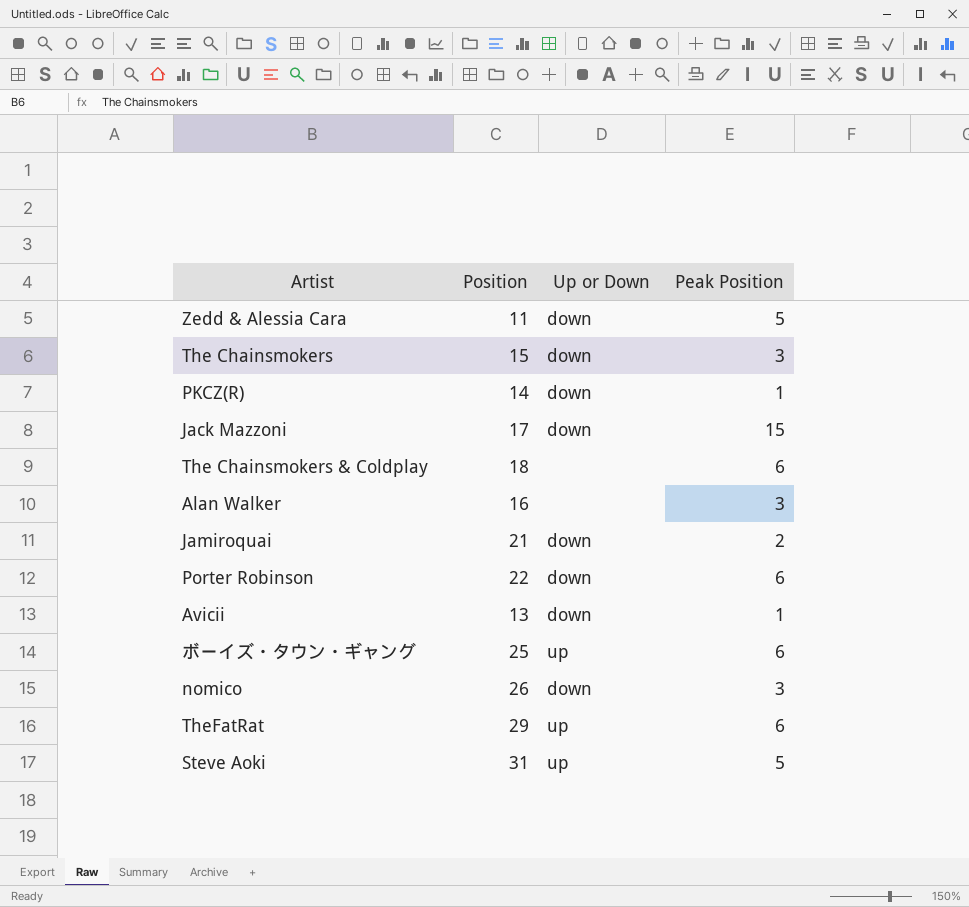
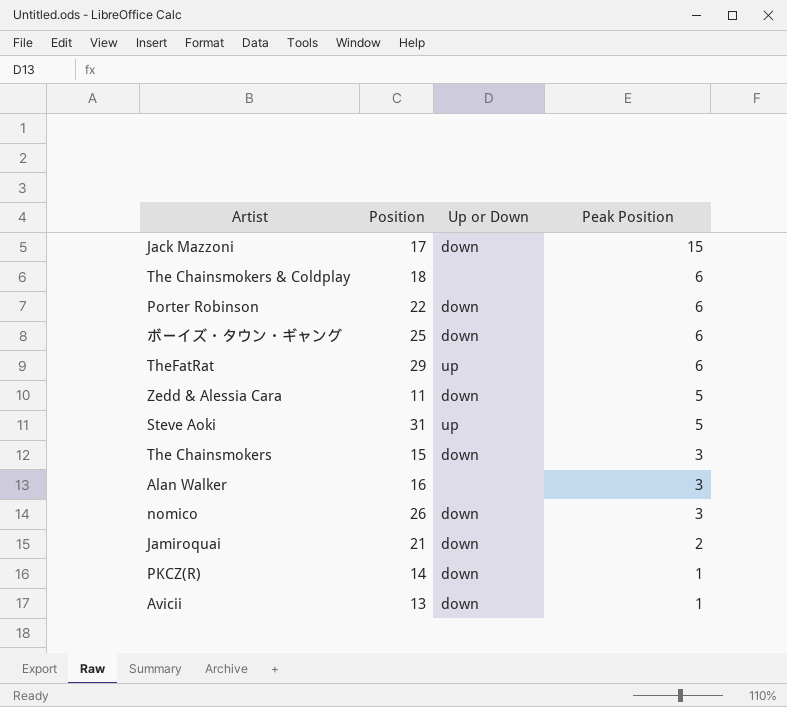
row order: none -> Peak Position descending
ボーイズ・タウン・ギャング | Up or Down: up -> down

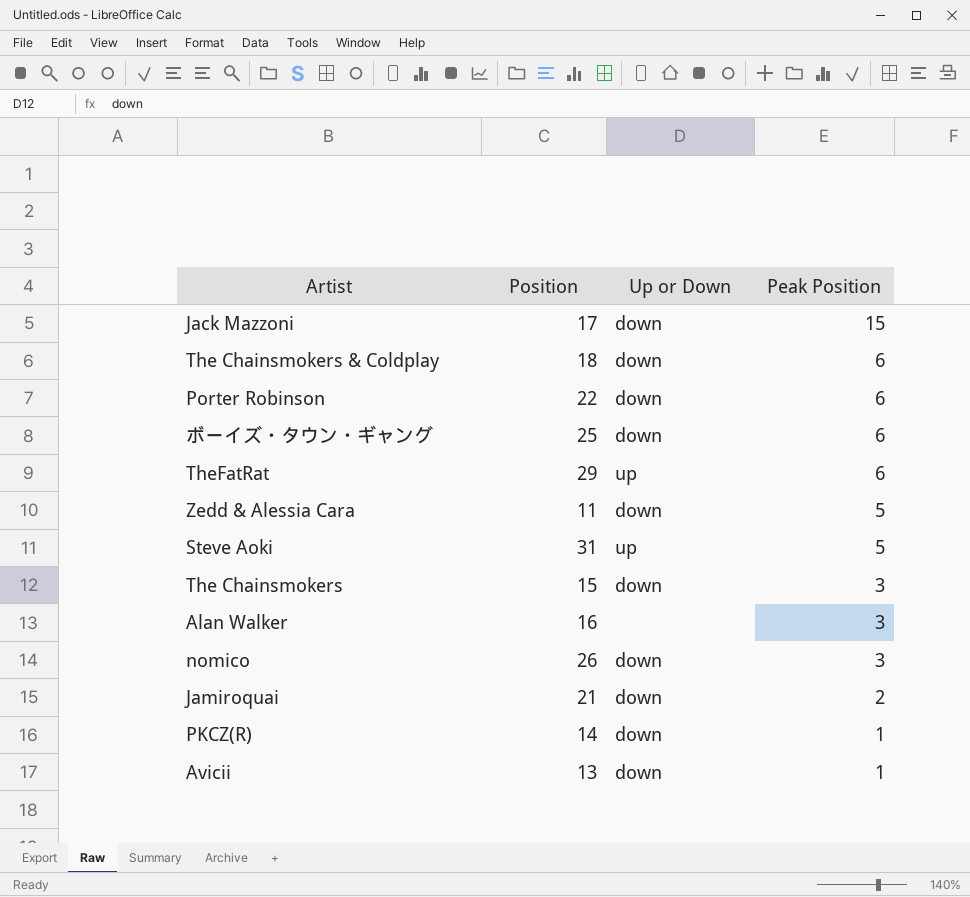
The Chainsmokers & Coldplay | Up or Down: none -> down

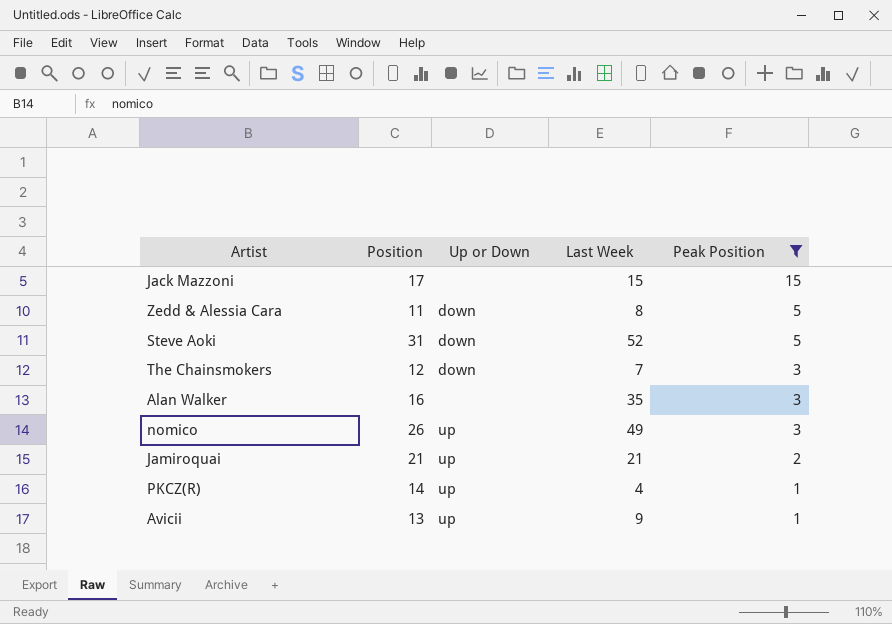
filter: none -> Peak Position != 6
column Last Week | position: none -> 4
Jack Mazzoni | Up or Down: down -> none
Steve Aoki | Up or Down: up -> down
The Chainsmokers | Position: 15 -> 12
nomico | Up or Down: down -> up
Jamiroquai | Up or Down: down -> up
PKCZ(R) | Up or Down: down -> up
Avicii | Up or Down: down -> up

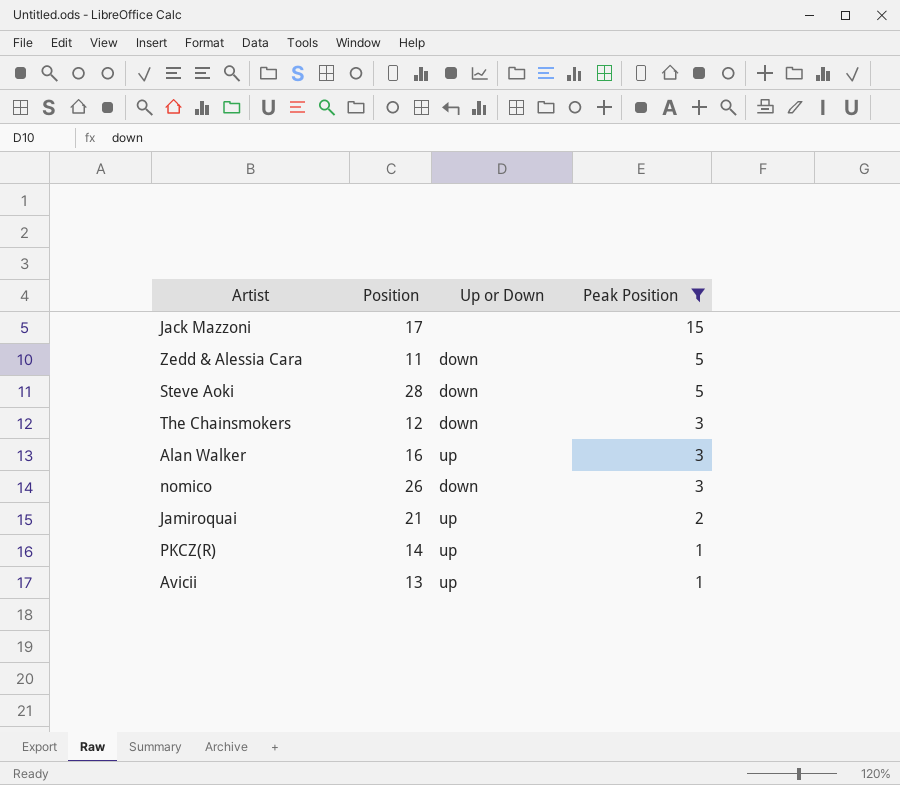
column Last Week | position: 4 -> none
Steve Aoki | Position: 31 -> 28
Alan Walker | Up or Down: none -> up
nomico | Up or Down: up -> down

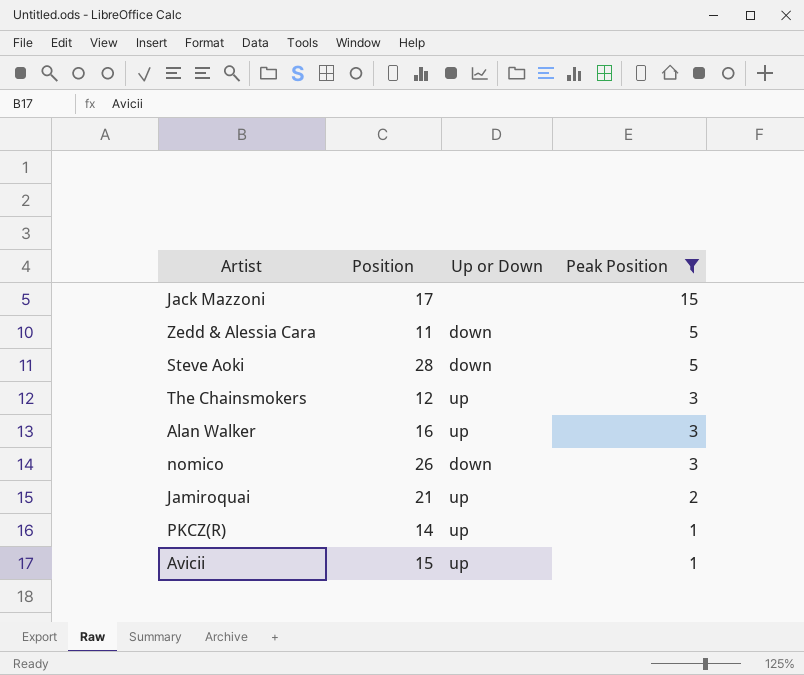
The Chainsmokers | Up or Down: down -> up
Avicii | Position: 13 -> 15

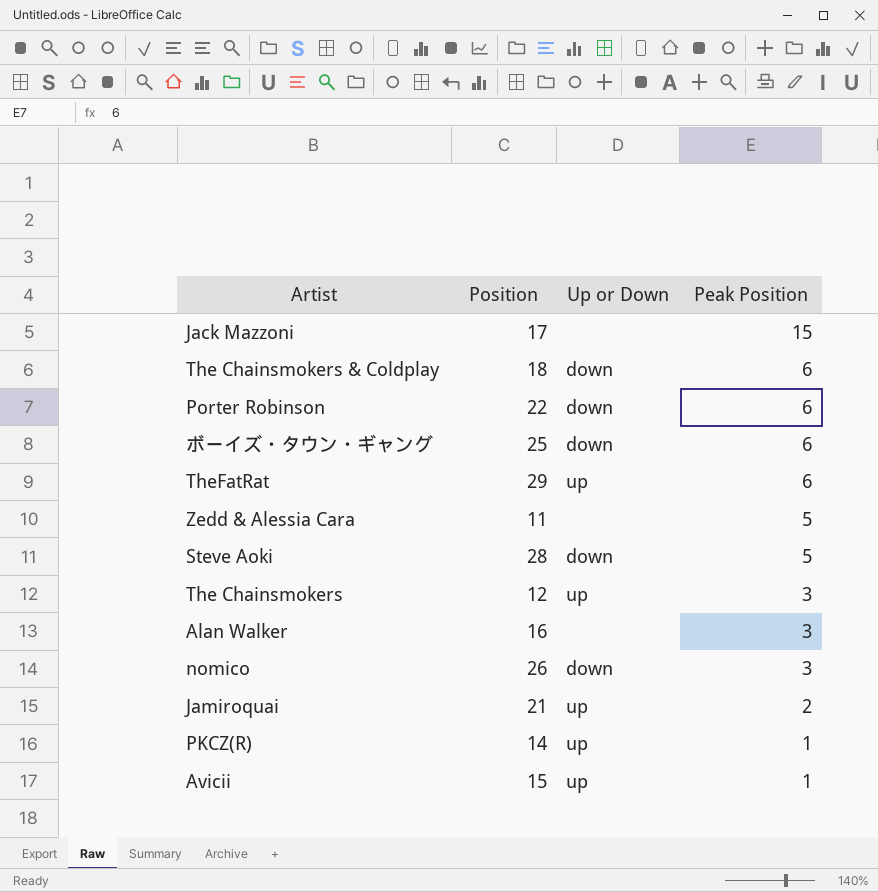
filter: Peak Position != 6 -> none
Zedd & Alessia Cara | Up or Down: down -> none
Alan Walker | Up or Down: up -> none

